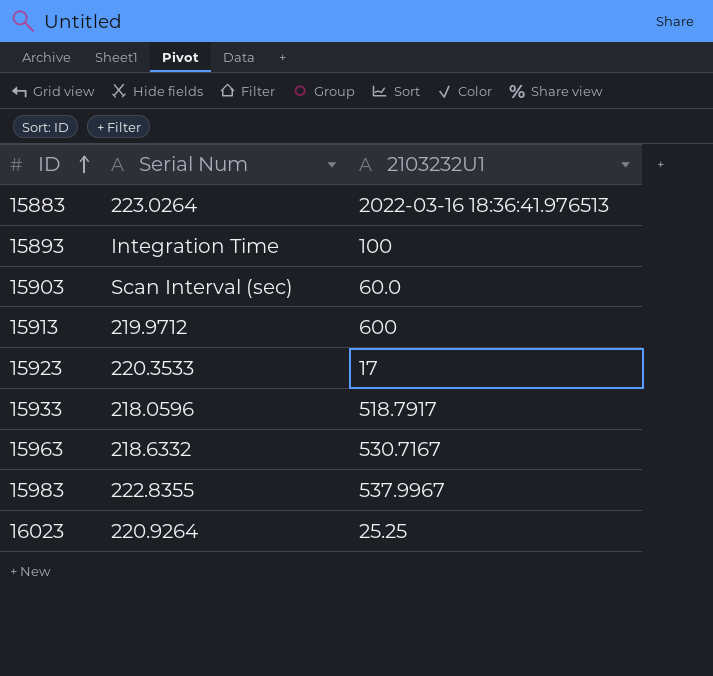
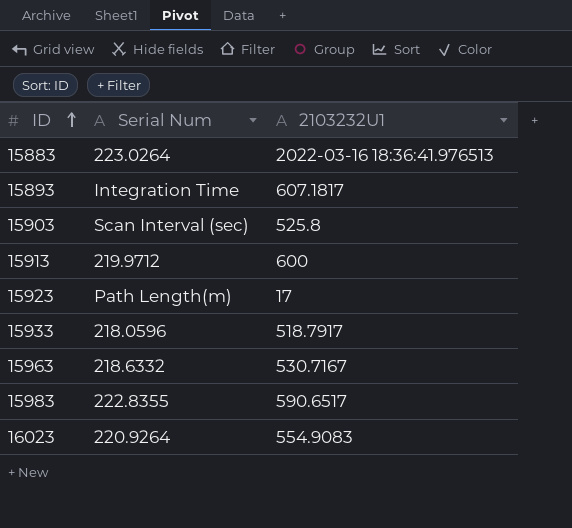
15893 | 2103232U1: 100 -> 607.1817
15903 | 2103232U1: 60.0 -> 525.8
15923 | Serial Num: 220.3533 -> Path Length(m)
15983 | 2103232U1: 537.9967 -> 590.6517
16023 | 2103232U1: 25.25 -> 554.9083

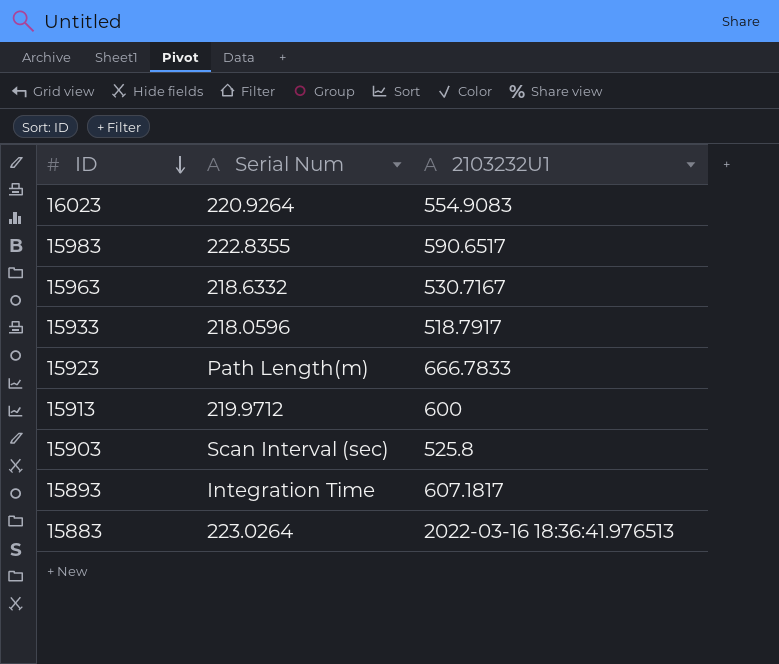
row order: ID ascending -> ID descending
15923 | 2103232U1: 17 -> 666.7833

